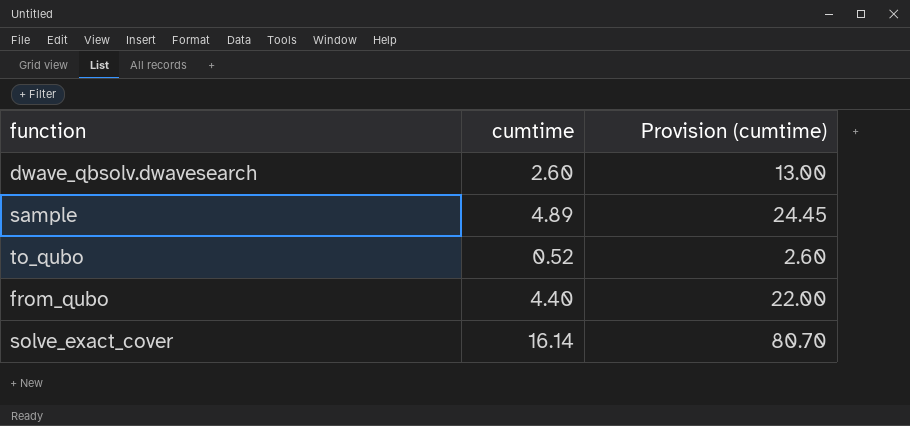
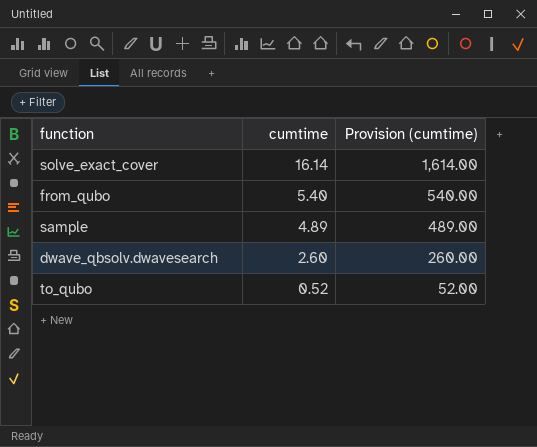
row order: none -> cumtime descending
column Provision (cumtime) | formula: [cumtime] * 5 -> [cumtime] * 100
from_qubo | cumtime: 4.40 -> 5.40

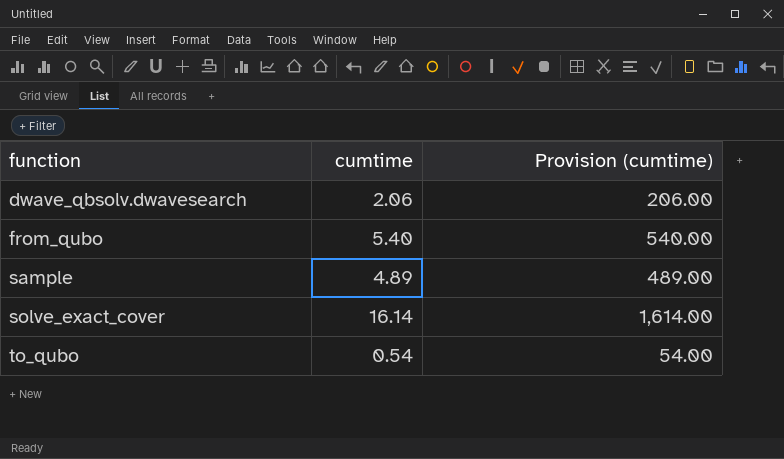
row order: cumtime descending -> function ascending
dwave_qbsolv.dwavesearch | cumtime: 2.60 -> 2.06
dwave_qbsolv.dwavesearch | Provision (cumtime): 260.00 -> 206.00
to_qubo | cumtime: 0.52 -> 0.54
to_qubo | Provision (cumtime): 52.00 -> 54.00

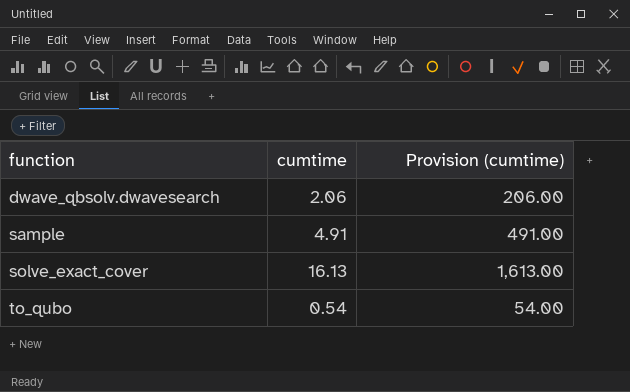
row from_qubo: 5.40 | 540.00 -> none
sample | cumtime: 4.89 -> 4.91
sample | Provision (cumtime): 489.00 -> 491.00
solve_exact_cover | cumtime: 16.14 -> 16.13
solve_exact_cover | Provision (cumtime): 1,614.00 -> 1,613.00

